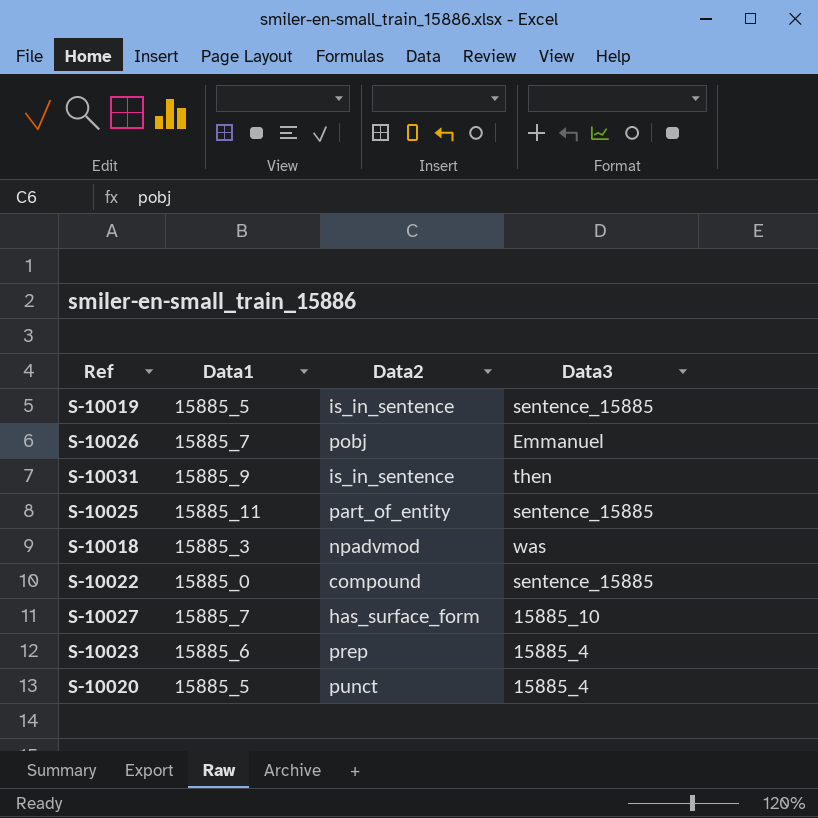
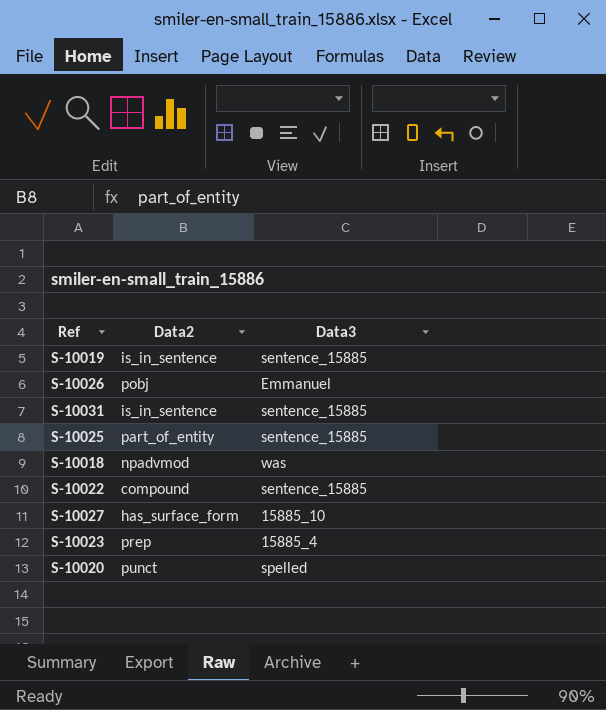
column Data1 | position: 2 -> none
S-10031 | Data3: then -> sentence_15885
S-10020 | Data3: 15885_4 -> spelled

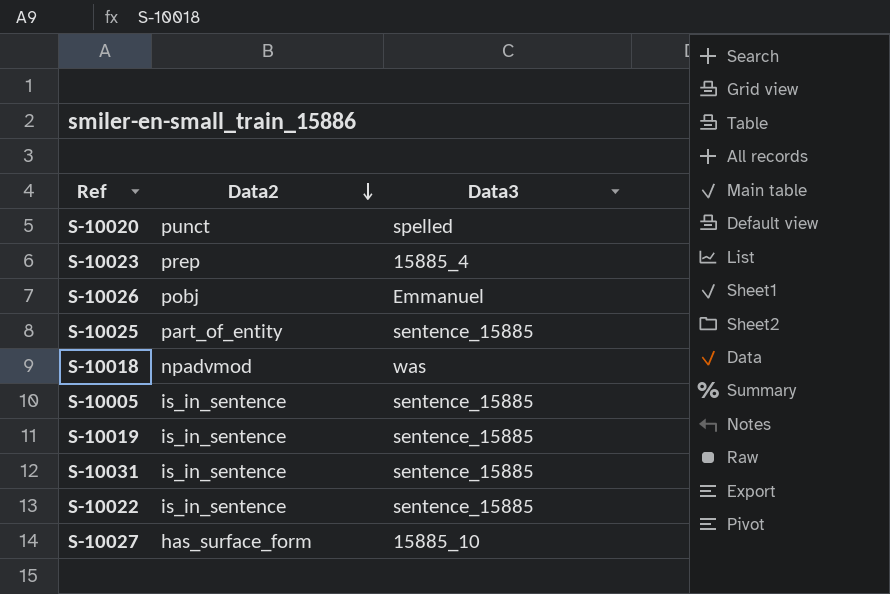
row order: none -> Data2 descending
row S-10005: none -> is_in_sentence | sentence_15885
S-10022 | Data2: compound -> is_in_sentence

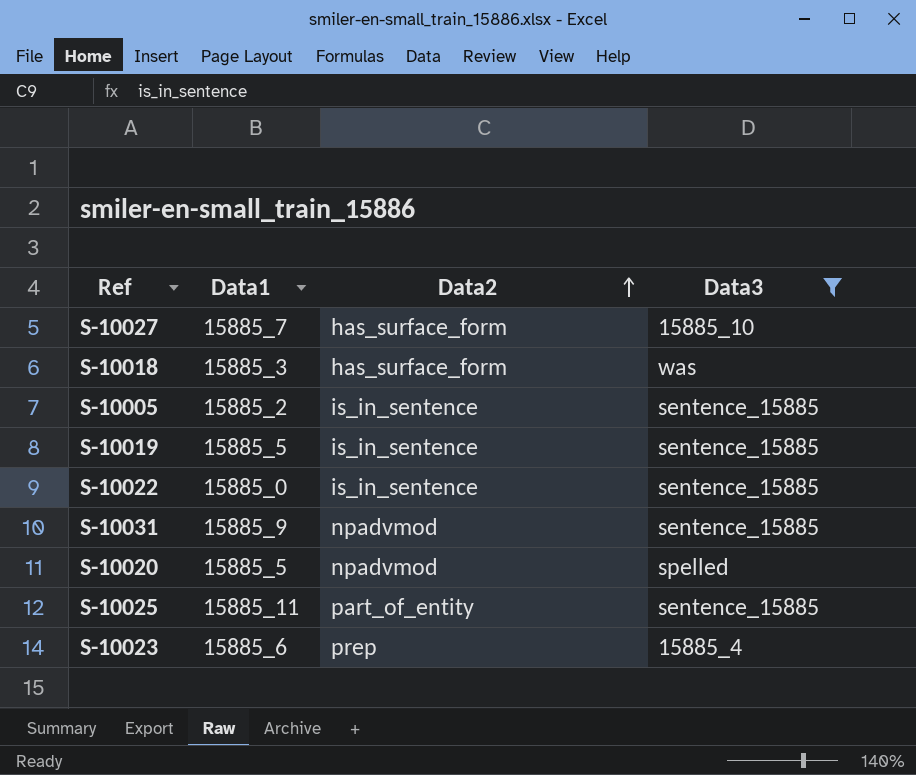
filter: none -> Data3 != Emmanuel
row order: Data2 descending -> Data2 ascending
column Data1 | position: none -> 2
S-10018 | Data2: npadvmod -> has_surface_form
S-10031 | Data2: is_in_sentence -> npadvmod
S-10020 | Data2: punct -> npadvmod

